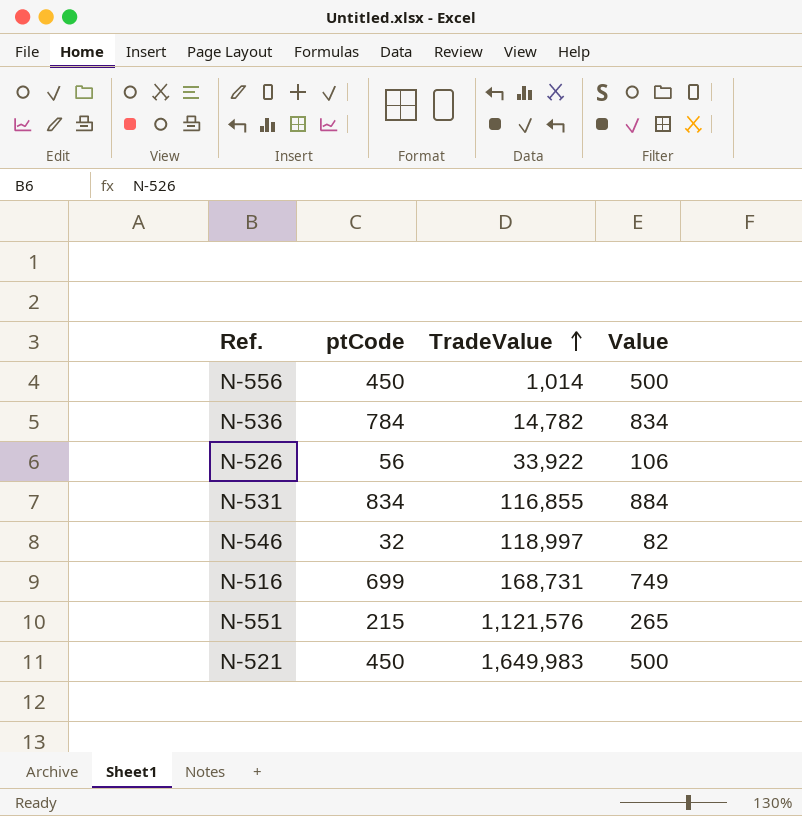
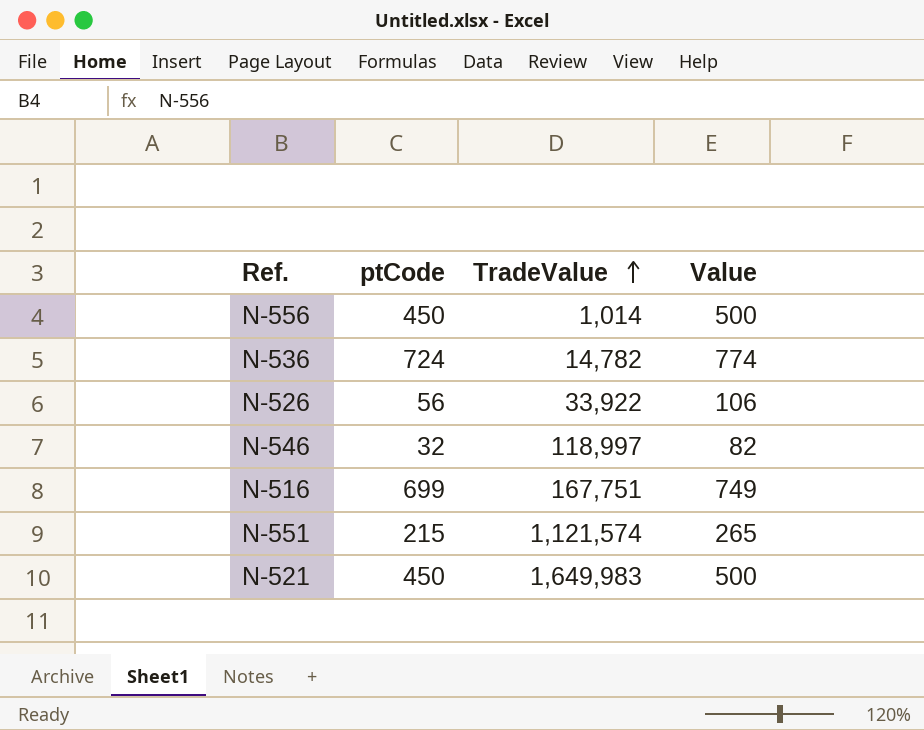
row N-531: 834 | 116,855 | 884 -> none
N-536 | ptCode: 784 -> 724
N-536 | Value: 834 -> 774
N-516 | TradeValue: 168,731 -> 167,751
N-551 | TradeValue: 1,121,576 -> 1,121,574

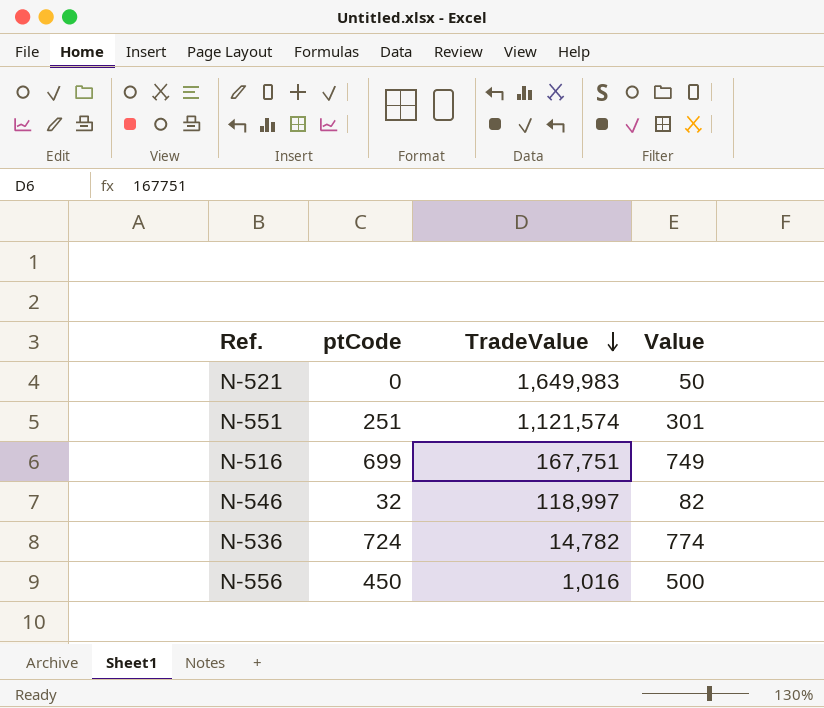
row order: TradeValue ascending -> TradeValue descending
row N-526: 56 | 33,922 | 106 -> none
N-521 | ptCode: 450 -> 0
N-521 | Value: 500 -> 50
N-551 | ptCode: 215 -> 251
N-551 | Value: 265 -> 301
N-556 | TradeValue: 1,014 -> 1,016

